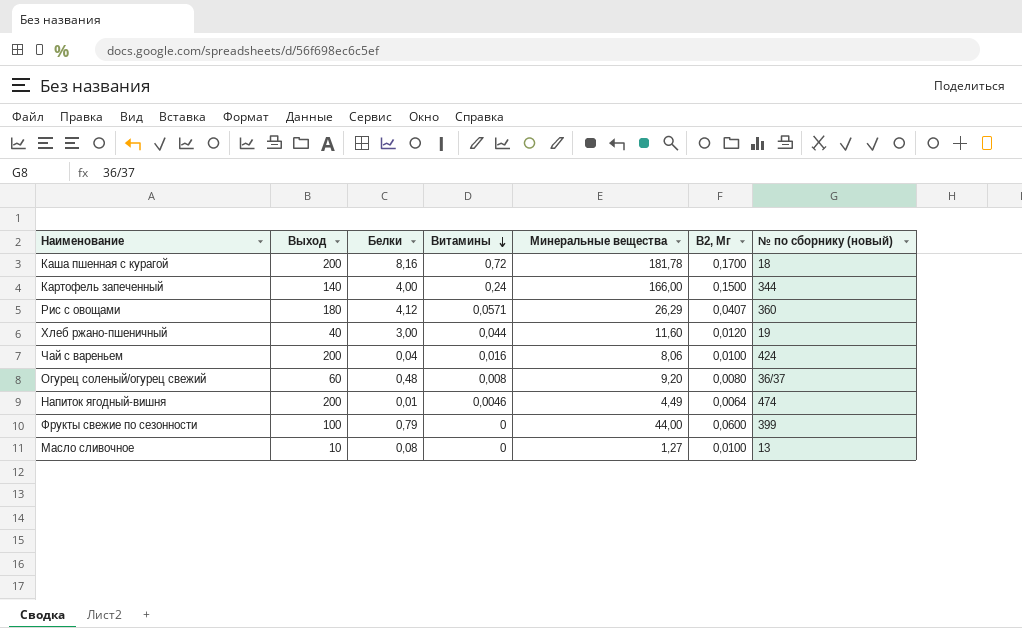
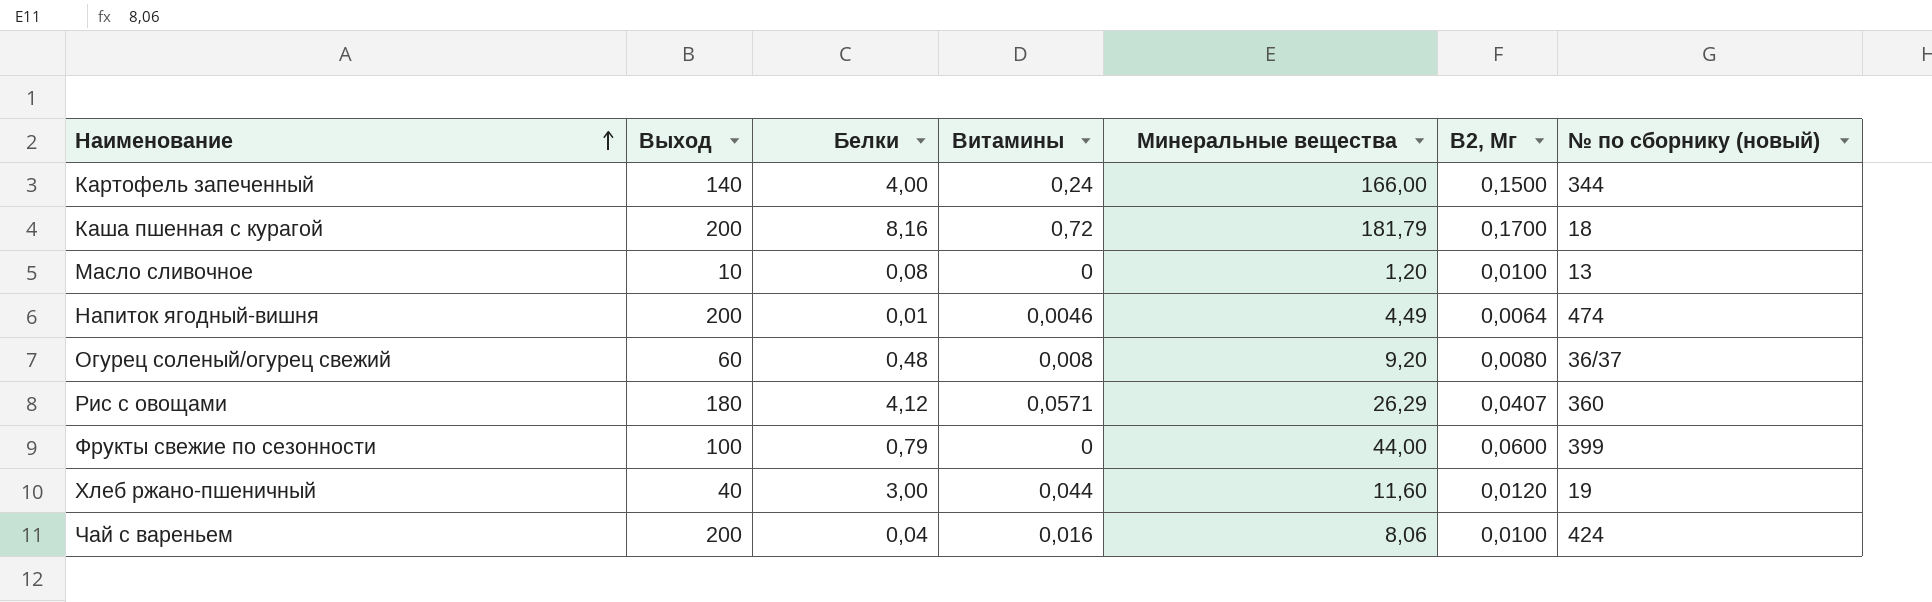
row order: Витамины descending -> Наименование ascending
Каша пшенная с курагой | Минеральные вещества: 181,78 -> 181,79
Масло сливочное | Минеральные вещества: 1,27 -> 1,20

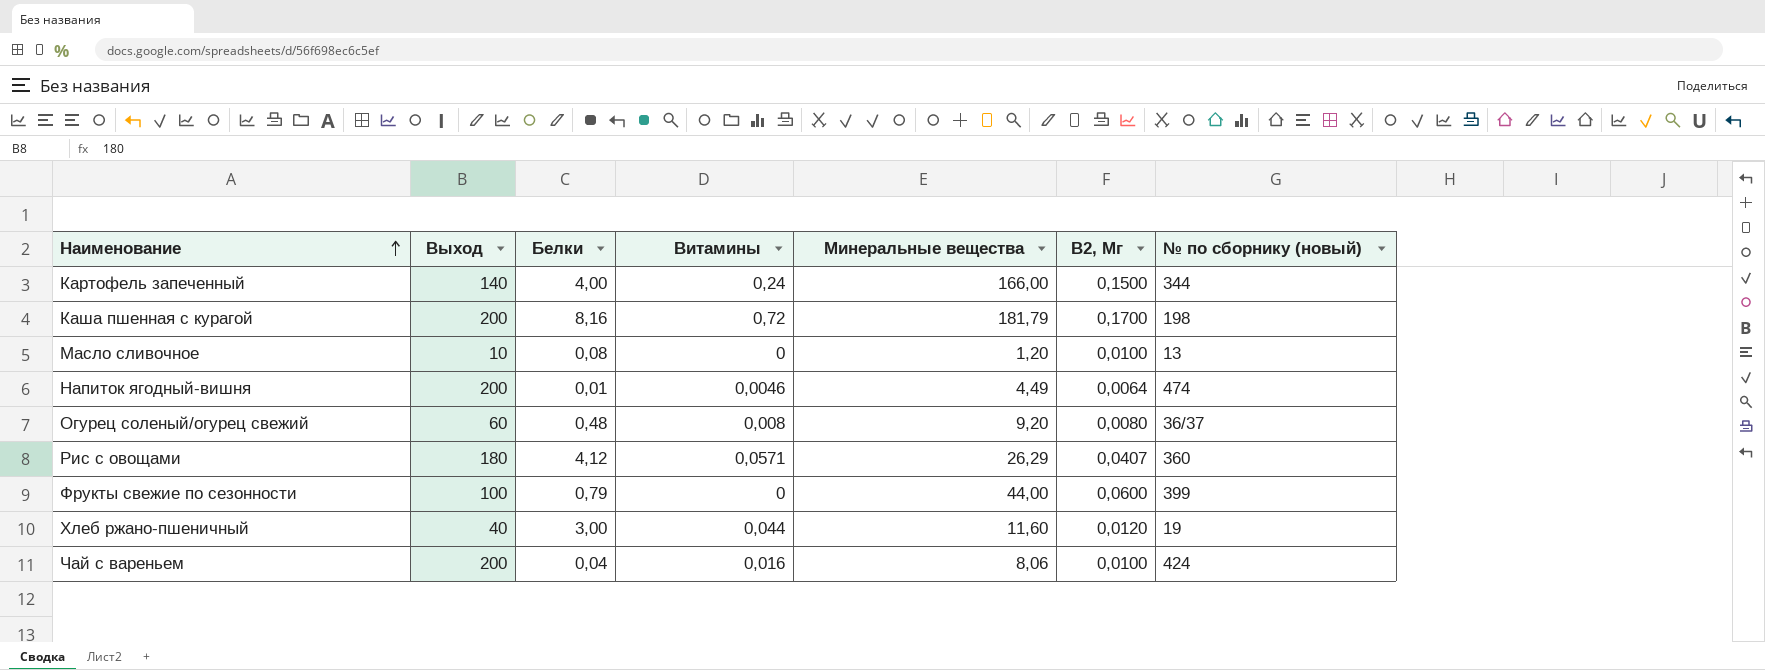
Каша пшенная с курагой | № по сборнику (новый): 18 -> 198

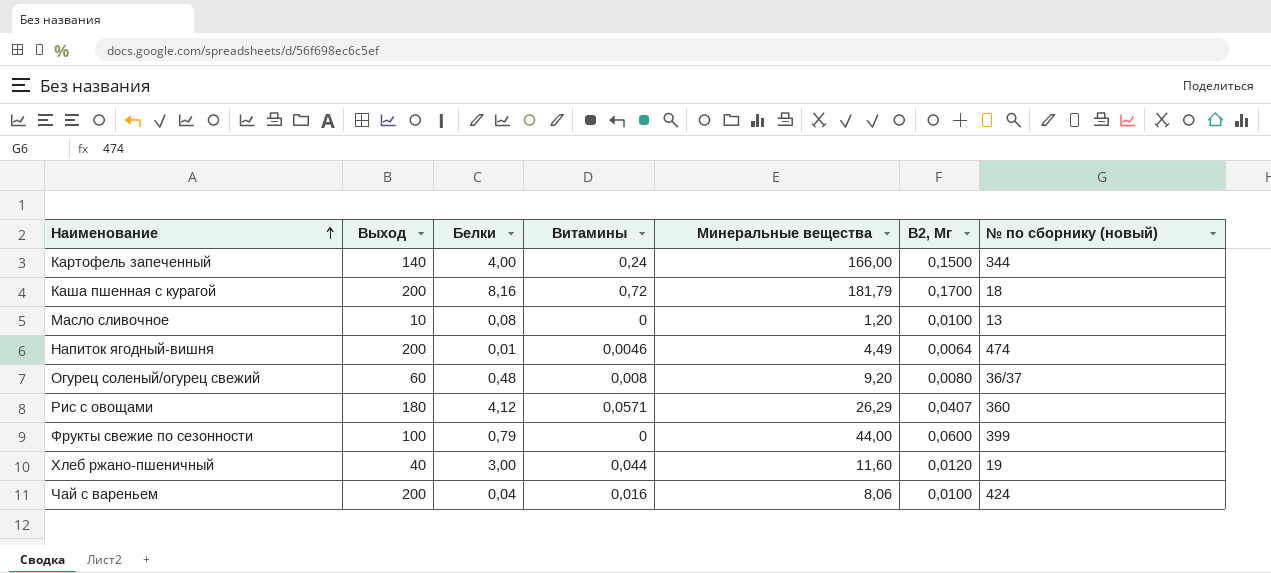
Каша пшенная с курагой | № по сборнику (новый): 198 -> 18

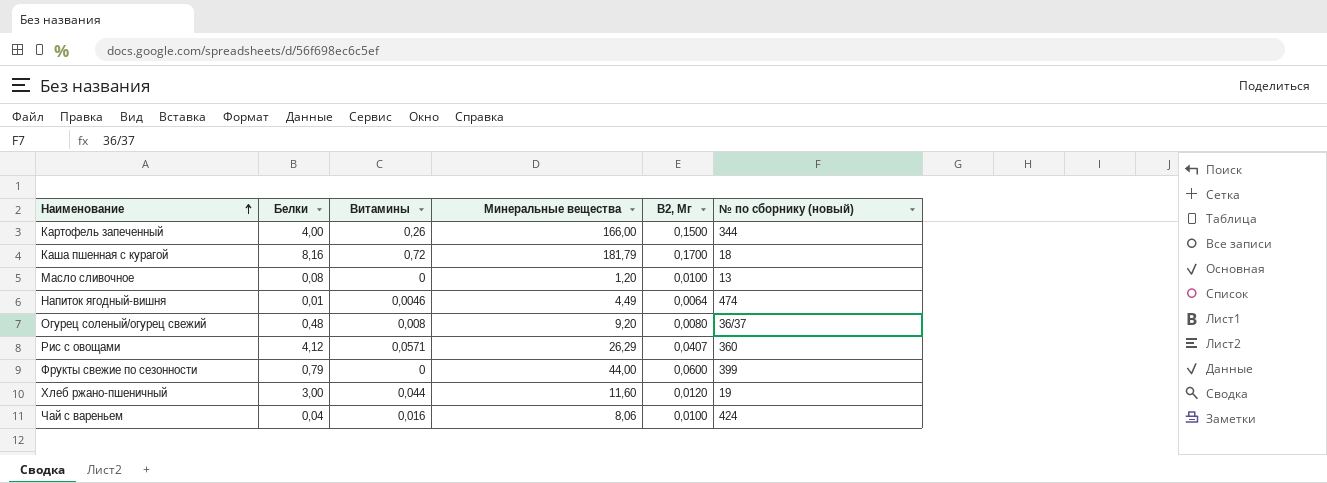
column Выход | position: 2 -> none
Картофель запеченный | Витамины: 0,24 -> 0,26

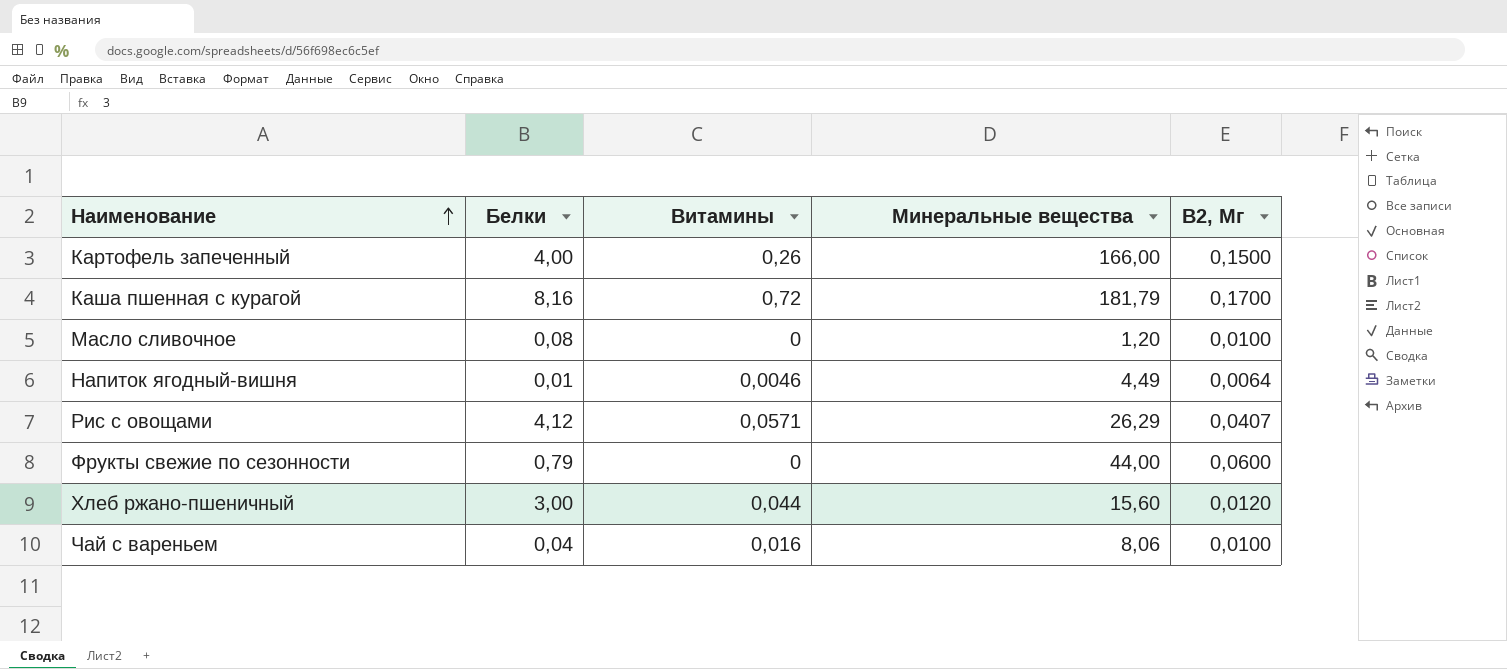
column № по сборнику (новый) | position: 6 -> none
row Огурец соленый/огурец свежий: 0,48 | 0,008 | 9,20 | 0,0080 | 36/37 -> none
Хлеб ржано-пшеничный | Минеральные вещества: 11,60 -> 15,60

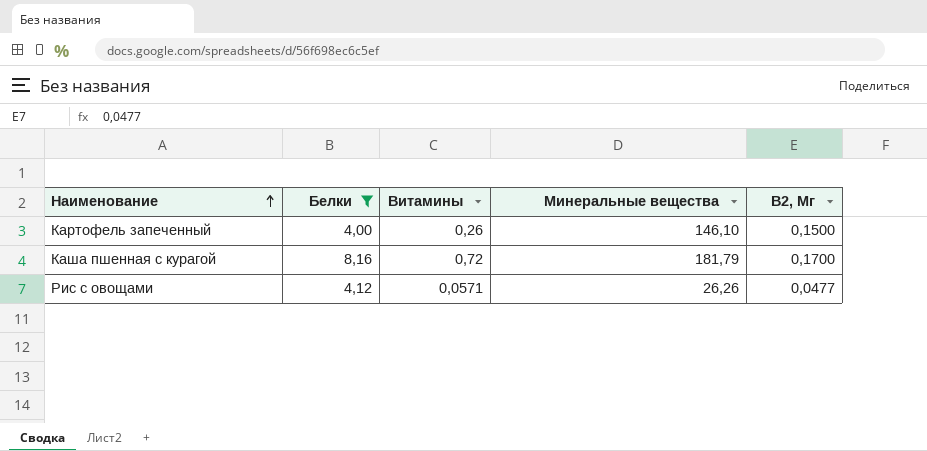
filter: none -> Белки >= 4,00
Картофель запеченный | Минеральные вещества: 166,00 -> 146,10
Рис с овощами | Минеральные вещества: 26,29 -> 26,26
Рис с овощами | B2, Мг: 0,0407 -> 0,0477

